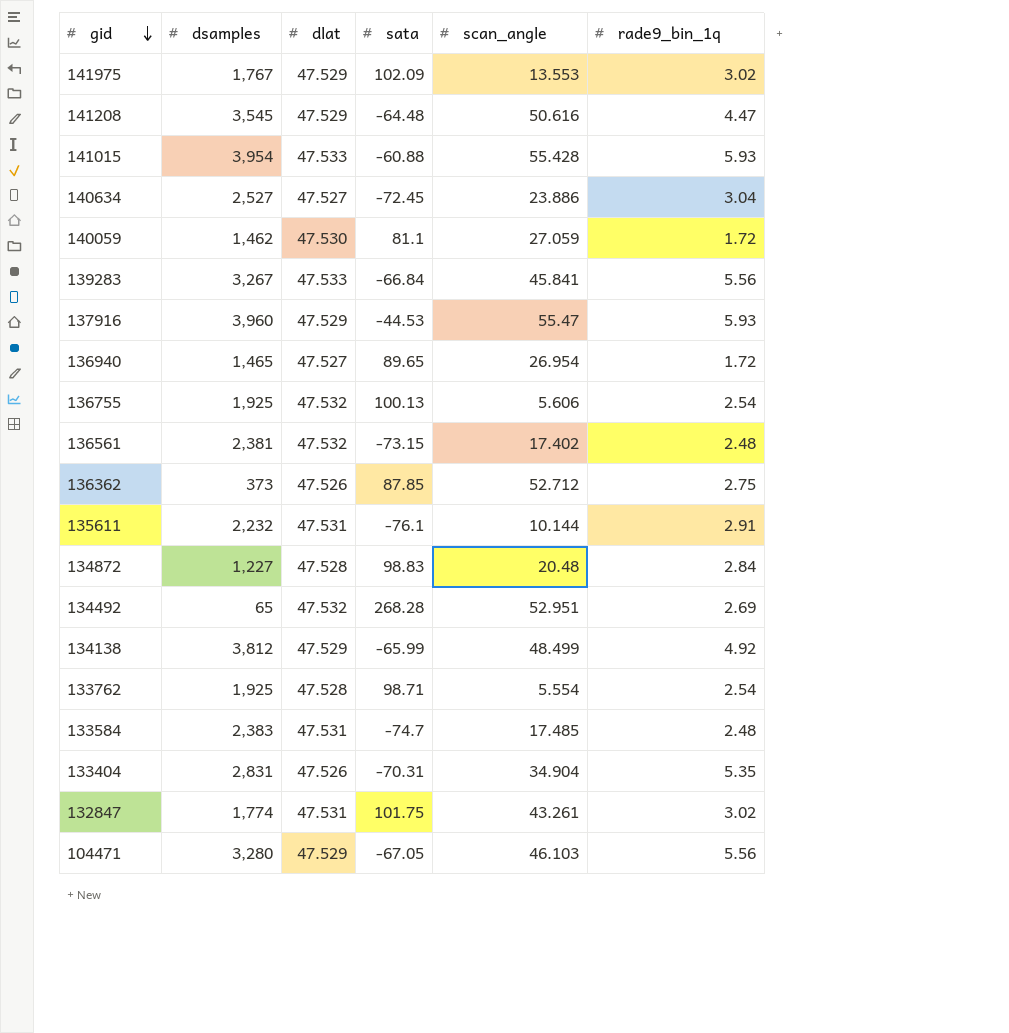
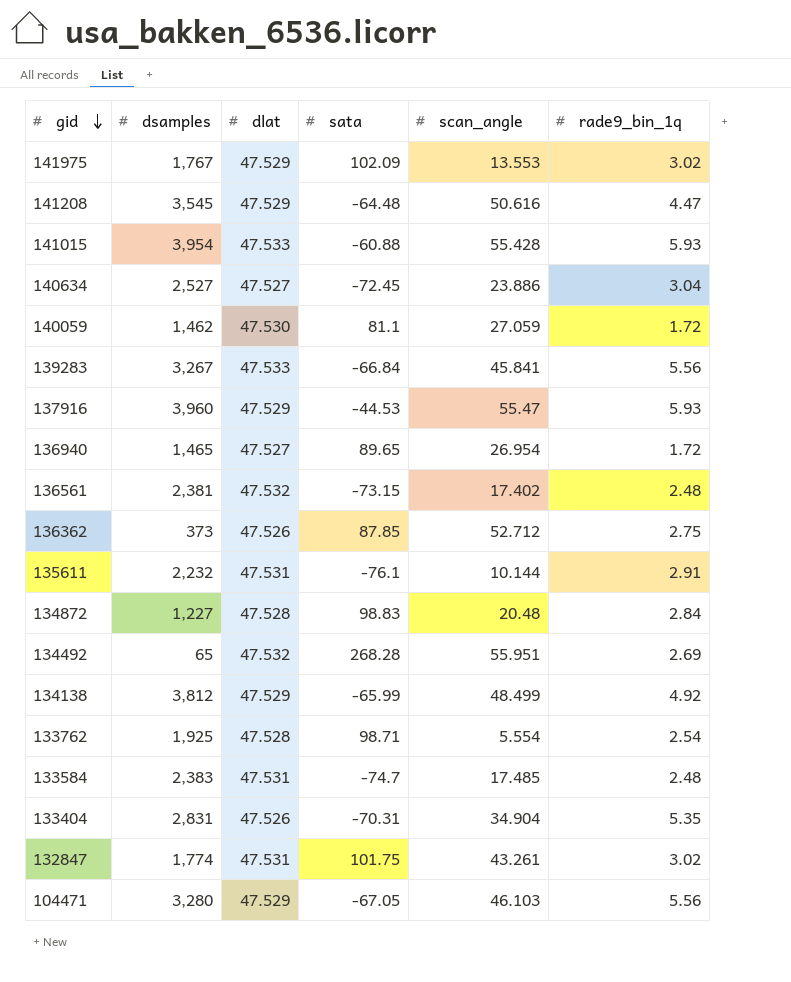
row 136755: 1,925 | 47.532 | 100.13 | 5.606 | 2.54 -> none
134492 | scan_angle: 52.951 -> 55.951

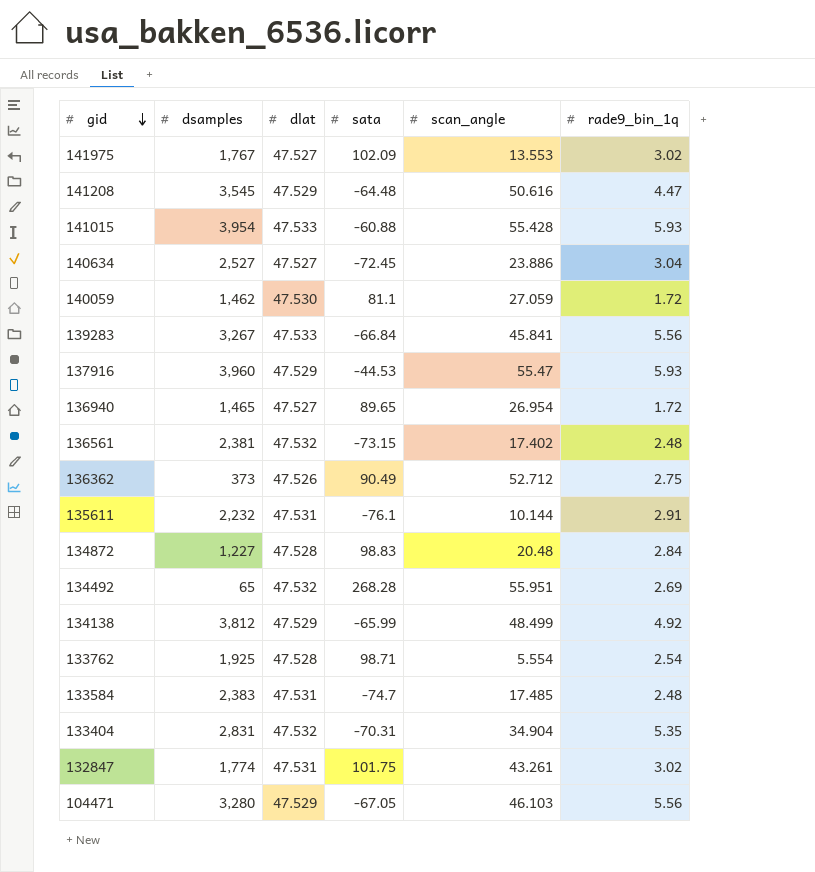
141975 | dlat: 47.529 -> 47.527
136362 | sata: 87.85 -> 90.49
133404 | dlat: 47.526 -> 47.532

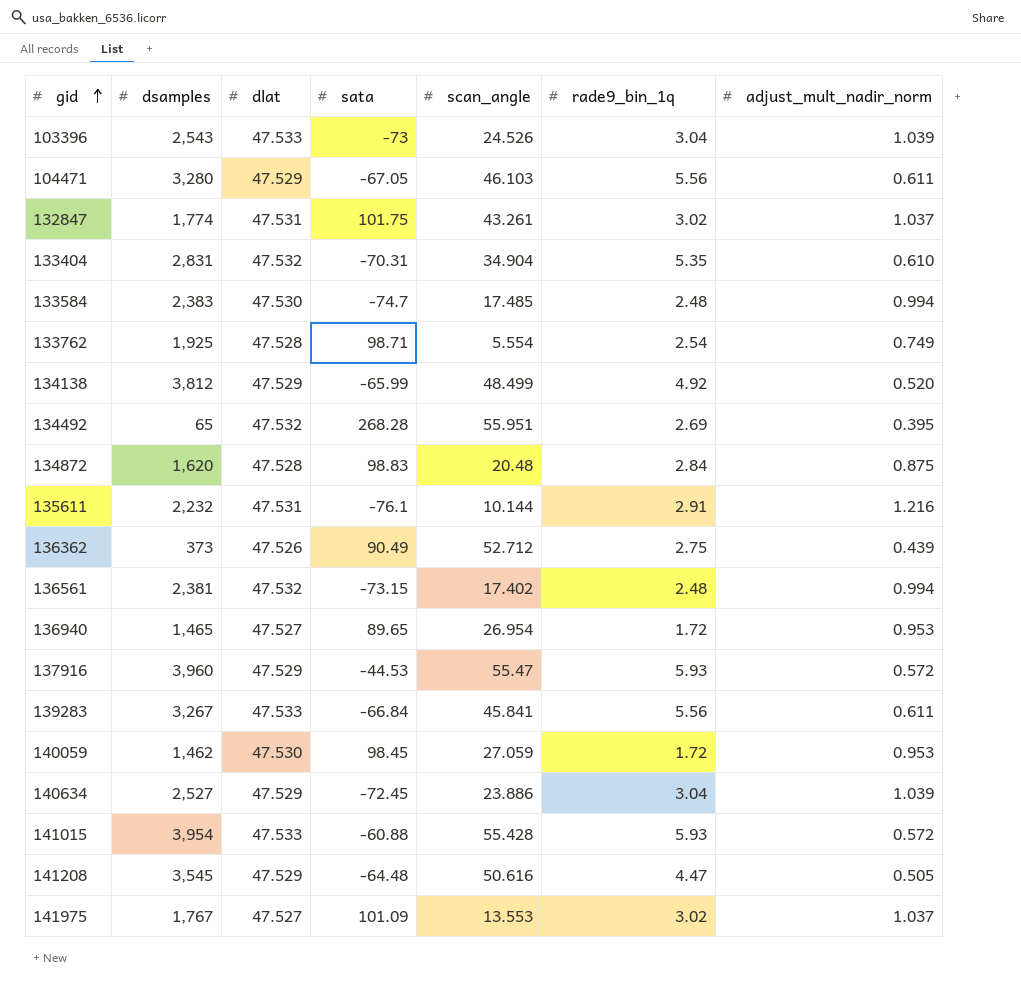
row order: gid descending -> gid ascending
column adjust_mult_nadir_norm | position: none -> 7
row 103396: none -> 2,543 | 47.533 | -73 | 24.526 | 3.04 | 1.039
133584 | dlat: 47.531 -> 47.530
134872 | dsamples: 1,227 -> 1,620
140059 | sata: 81.1 -> 98.45
140634 | dlat: 47.527 -> 47.529
141975 | sata: 102.09 -> 101.09

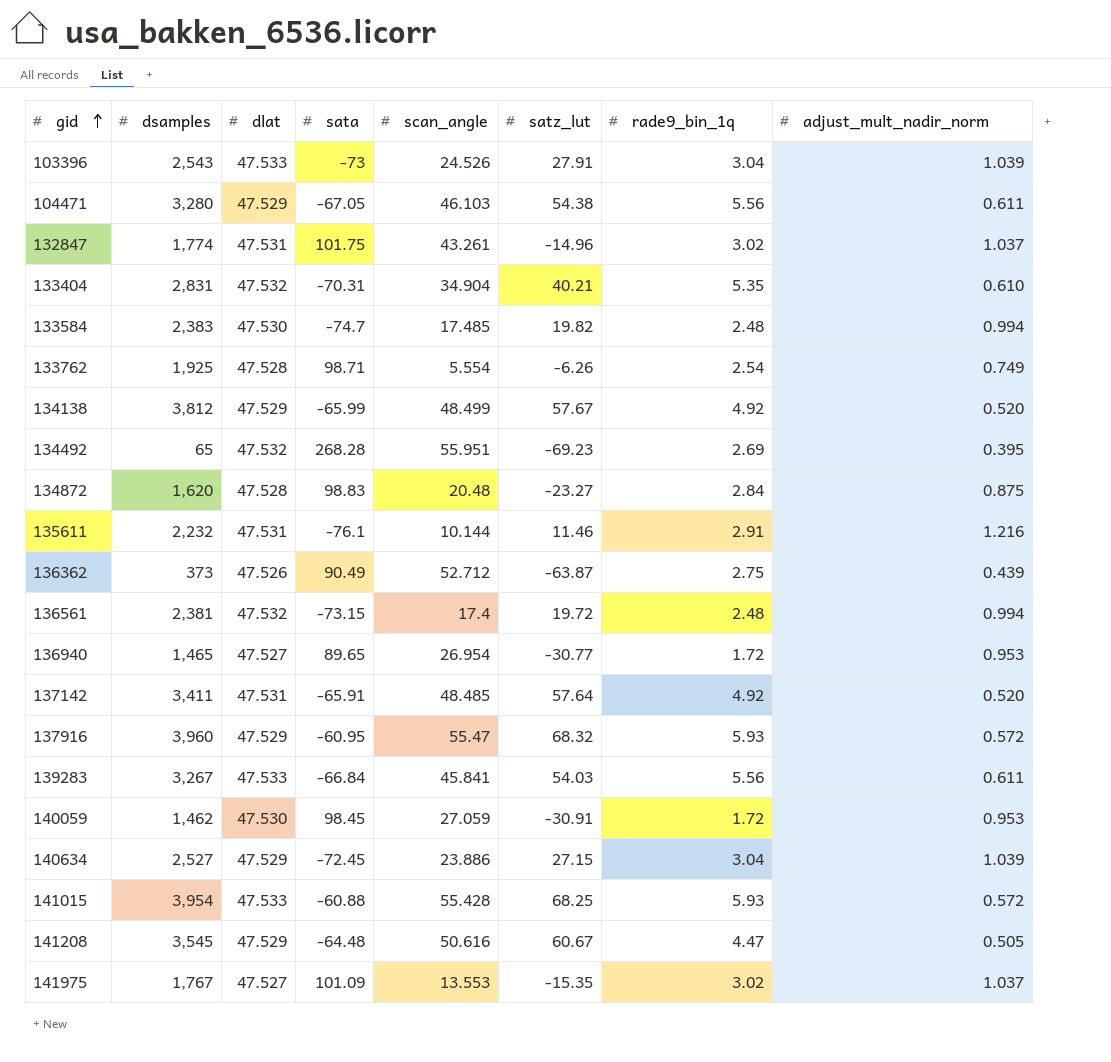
column satz_lut | position: none -> 6
136561 | scan_angle: 17.402 -> 17.4
row 137142: none -> 3,411 | 47.531 | -65.91 | 48.485 | 57.64 | 4.92 | 0.520
137916 | sata: -44.53 -> -60.95

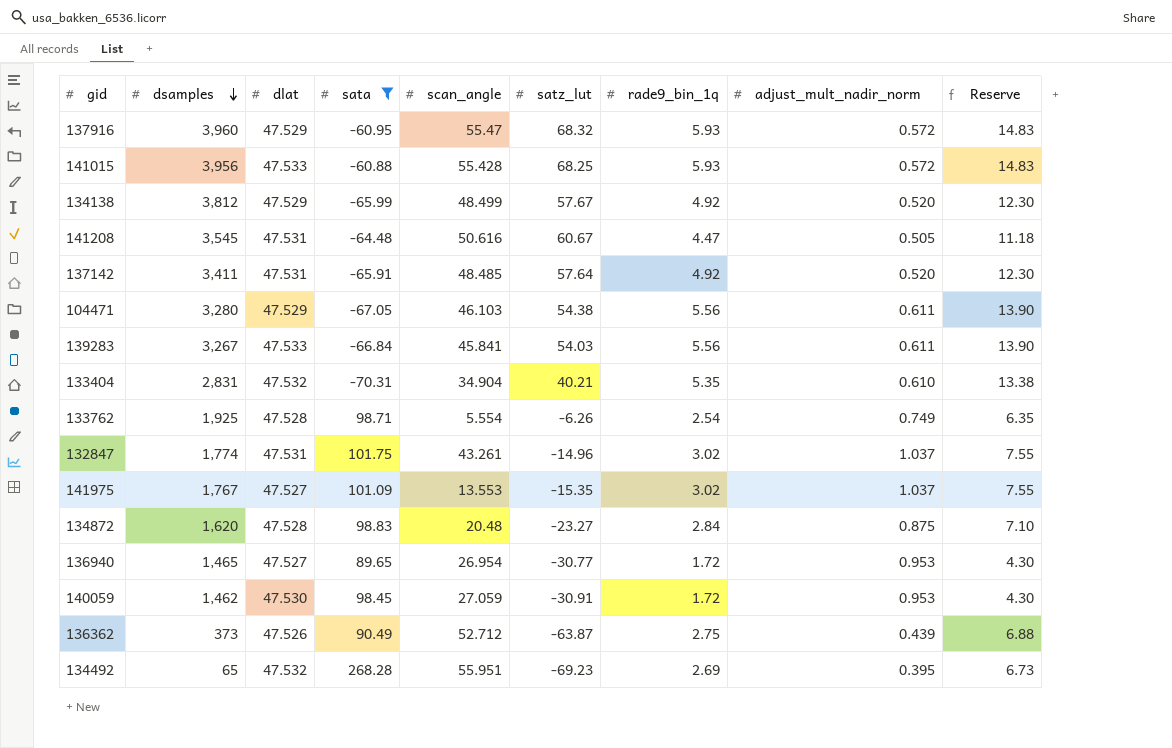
filter: none -> sata >= -70.31
row order: gid ascending -> dsamples descending
column Reserve | formula: none -> [rade9_bin_1q] * 2.5
141015 | dsamples: 3,954 -> 3,956
141208 | dlat: 47.529 -> 47.531

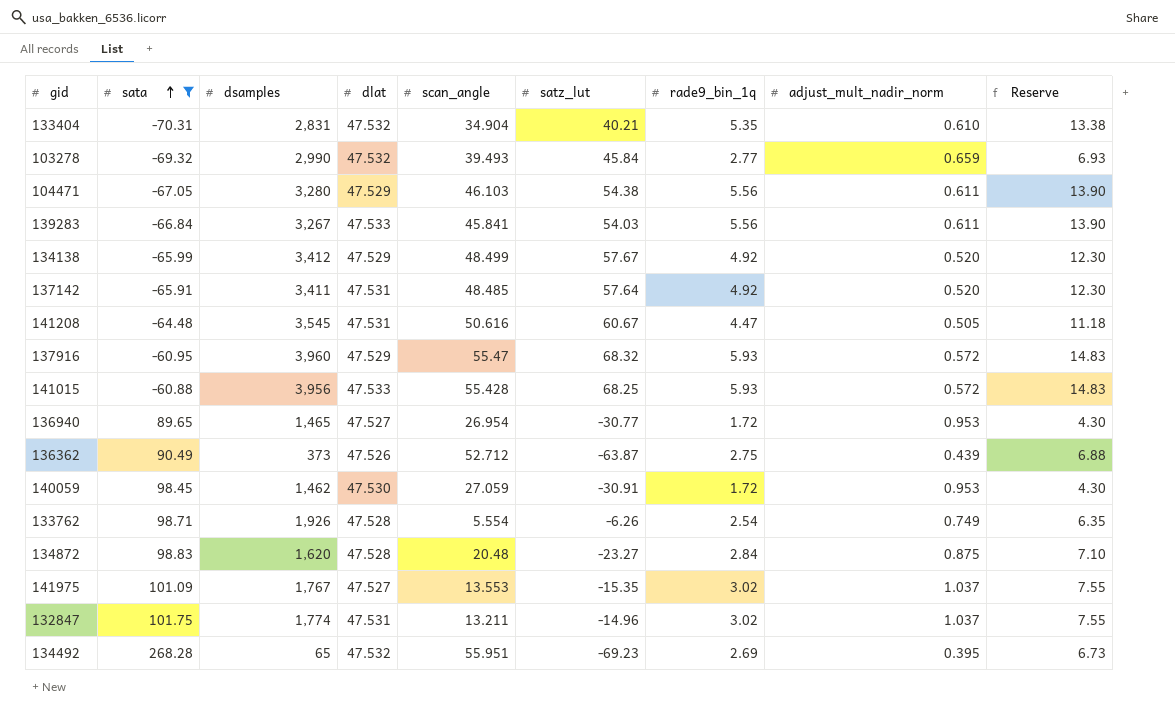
row order: dsamples descending -> sata ascending
column sata | position: 4 -> 2
row 103278: none -> -69.32 | 2,990 | 47.532 | 39.493 | 45.84 | 2.77 | 0.659 | 6.93
134138 | dsamples: 3,812 -> 3,412
133762 | dsamples: 1,925 -> 1,926
132847 | scan_angle: 43.261 -> 13.211

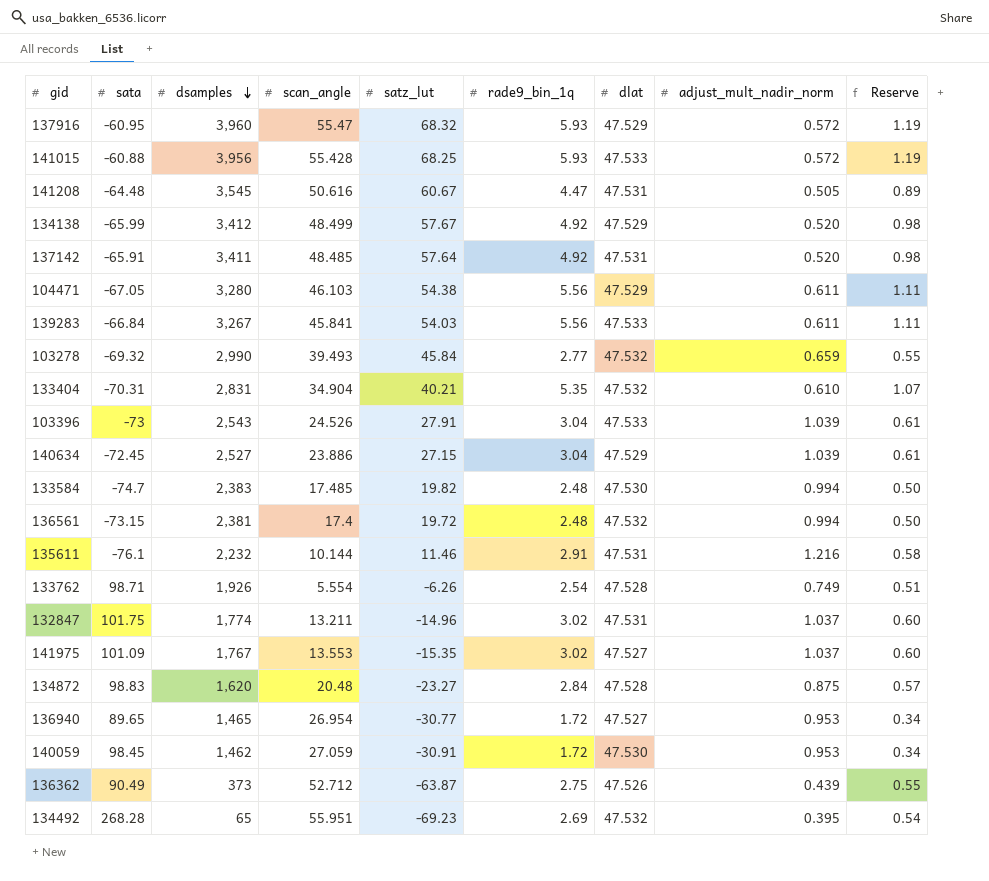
filter: sata >= -70.31 -> none
row order: sata ascending -> dsamples descending
column dlat | position: 4 -> 7
column Reserve | formula: [rade9_bin_1q] * 2.5 -> [rade9_bin_1q] * 0.2

